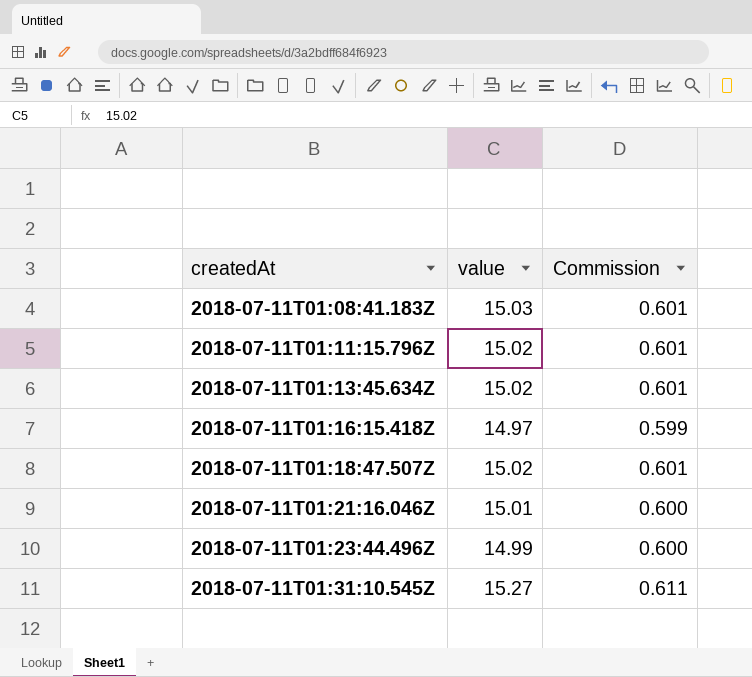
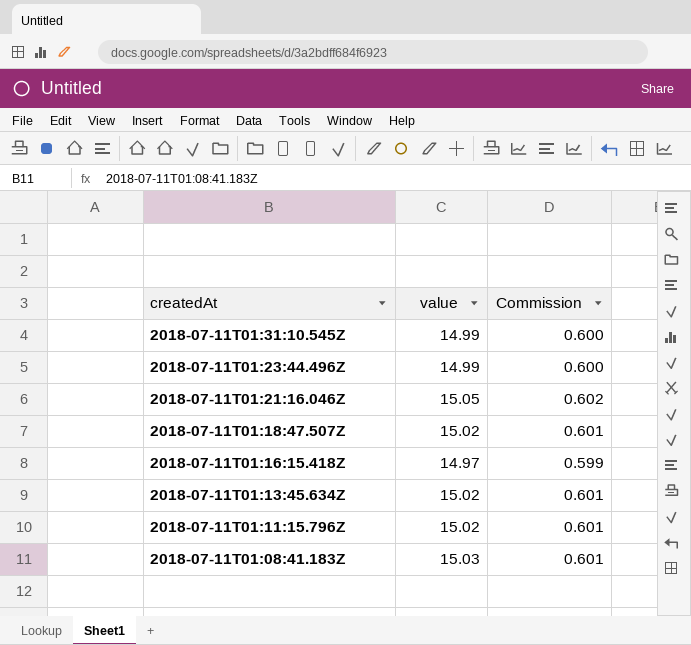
row order: createdAt ascending -> createdAt descending
2018-07-11T01:31:10.545Z | value: 15.27 -> 14.99
2018-07-11T01:31:10.545Z | Commission: 0.611 -> 0.600
2018-07-11T01:21:16.046Z | value: 15.01 -> 15.05
2018-07-11T01:21:16.046Z | Commission: 0.600 -> 0.602

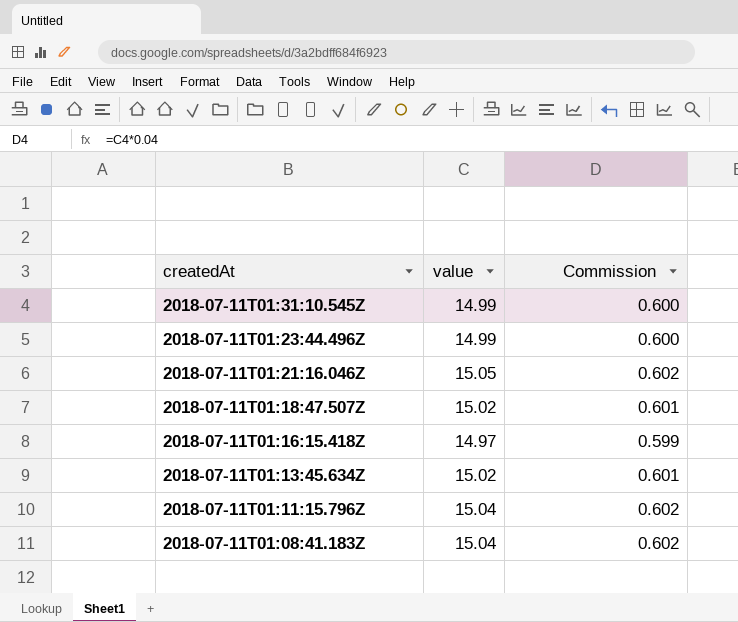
2018-07-11T01:11:15.796Z | value: 15.02 -> 15.04
2018-07-11T01:11:15.796Z | Commission: 0.601 -> 0.602
2018-07-11T01:08:41.183Z | value: 15.03 -> 15.04
2018-07-11T01:08:41.183Z | Commission: 0.601 -> 0.602

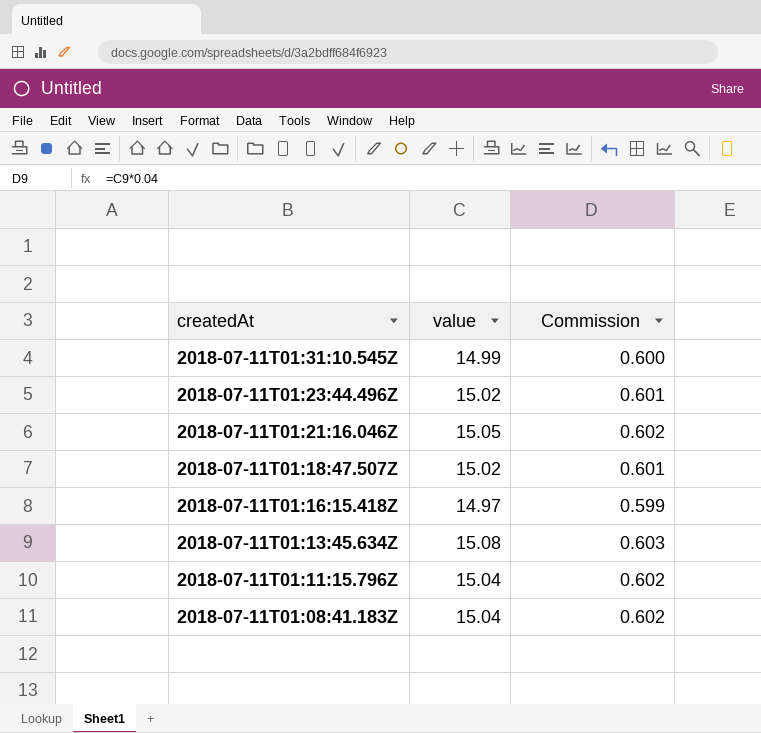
2018-07-11T01:23:44.496Z | value: 14.99 -> 15.02
2018-07-11T01:23:44.496Z | Commission: 0.600 -> 0.601
2018-07-11T01:13:45.634Z | value: 15.02 -> 15.08
2018-07-11T01:13:45.634Z | Commission: 0.601 -> 0.603

